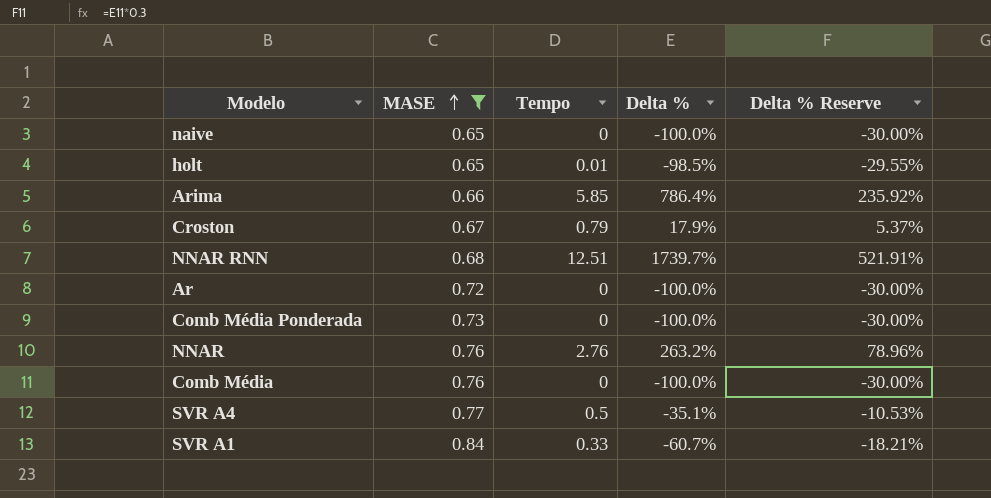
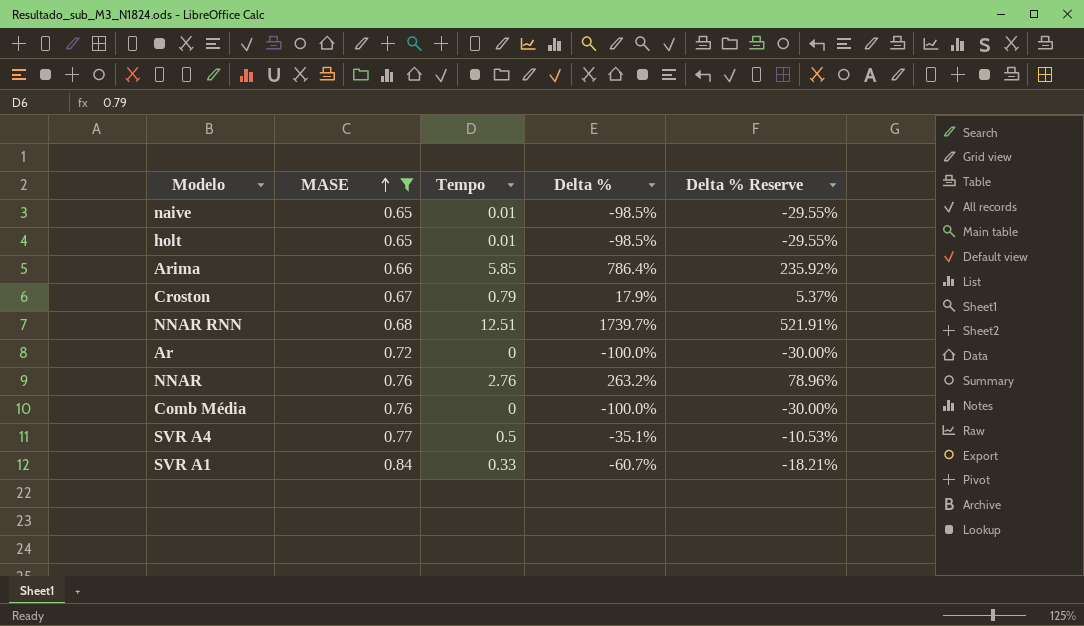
row Comb Média Ponderada: 0.73 | 0 | -100.0% | -30.00% -> none
naive | Tempo: 0 -> 0.01
naive | Delta %: -100.0% -> -98.5%
naive | Delta % Reserve: -30.00% -> -29.55%

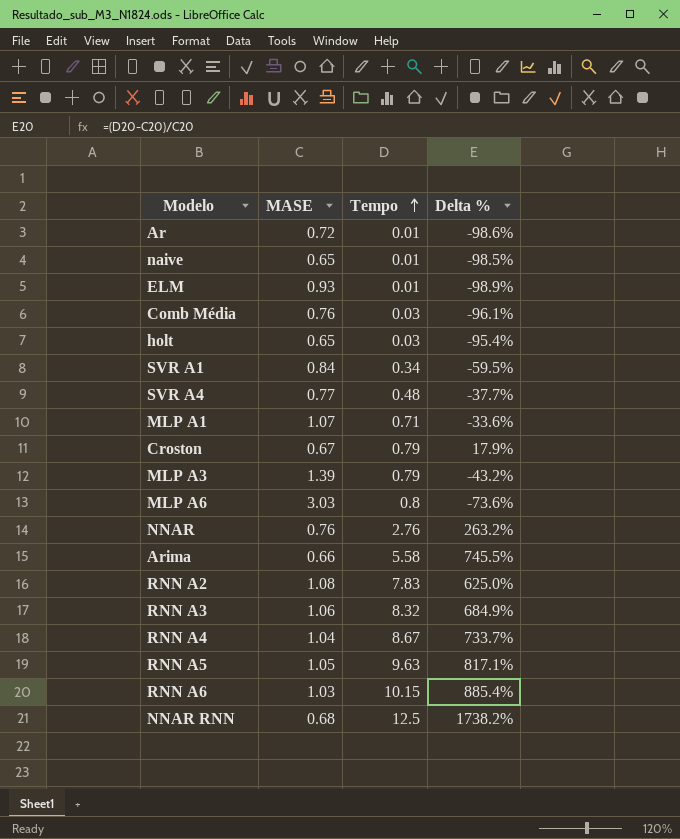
filter: MASE <= 0.84 -> none
row order: MASE ascending -> Tempo ascending
column Delta % Reserve | formula: [Delta %] * 0.3 -> none
Ar | Tempo: 0 -> 0.01
Ar | Delta %: -100.0% -> -98.6%
Comb Média | Tempo: 0 -> 0.03
Comb Média | Delta %: -100.0% -> -96.1%
holt | Tempo: 0.01 -> 0.03
holt | Delta %: -98.5% -> -95.4%
SVR A1 | Tempo: 0.33 -> 0.34
SVR A1 | Delta %: -60.7% -> -59.5%
SVR A4 | Tempo: 0.5 -> 0.48
SVR A4 | Delta %: -35.1% -> -37.7%
Arima | Tempo: 5.85 -> 5.58
Arima | Delta %: 786.4% -> 745.5%
NNAR RNN | Tempo: 12.51 -> 12.5
NNAR RNN | Delta %: 1739.7% -> 1738.2%

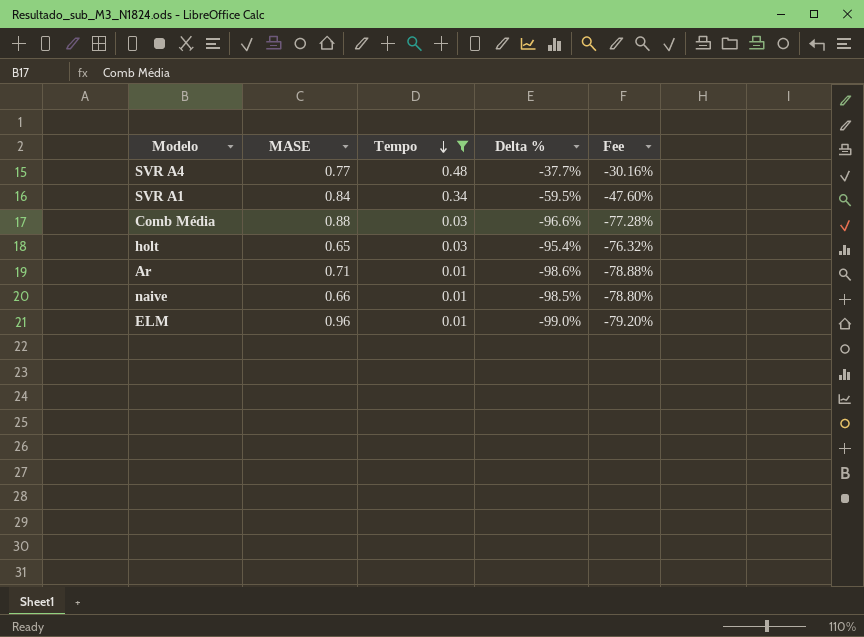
filter: none -> Tempo <= 0.48
row order: Tempo ascending -> Tempo descending
column Fee | formula: none -> [Delta %] * 0.8
Comb Média | MASE: 0.76 -> 0.88
Comb Média | Delta %: -96.1% -> -96.6%
Ar | MASE: 0.72 -> 0.71
naive | MASE: 0.65 -> 0.66
ELM | MASE: 0.93 -> 0.96
ELM | Delta %: -98.9% -> -99.0%

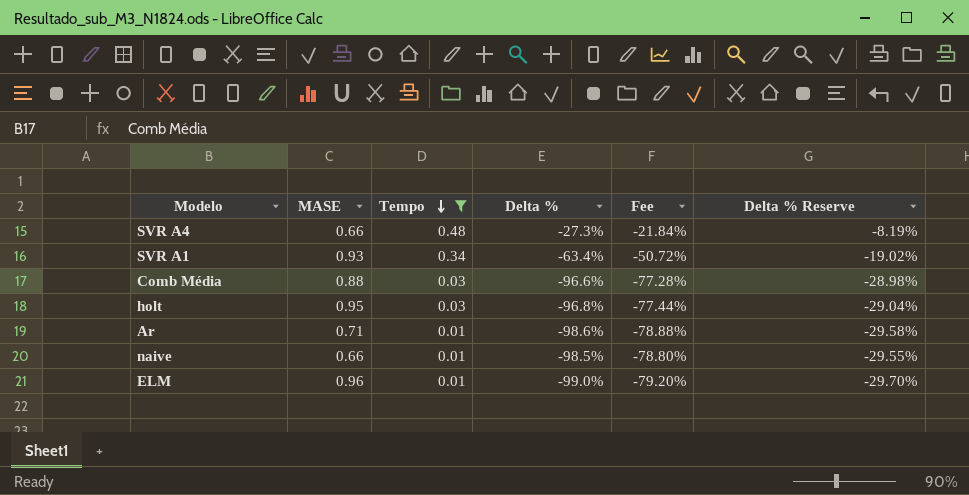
column Delta % Reserve | formula: none -> [Delta %] * 0.3
SVR A4 | MASE: 0.77 -> 0.66
SVR A4 | Delta %: -37.7% -> -27.3%
SVR A4 | Fee: -30.16% -> -21.84%
SVR A1 | MASE: 0.84 -> 0.93
SVR A1 | Delta %: -59.5% -> -63.4%
SVR A1 | Fee: -47.60% -> -50.72%
holt | MASE: 0.65 -> 0.95
holt | Delta %: -95.4% -> -96.8%
holt | Fee: -76.32% -> -77.44%

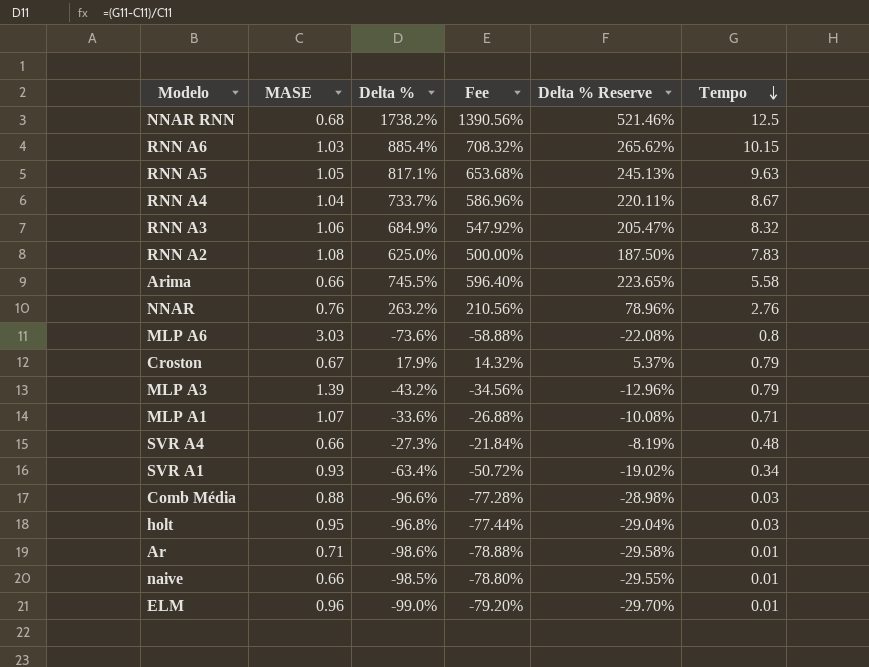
filter: Tempo <= 0.48 -> none
column Tempo | position: 3 -> 6

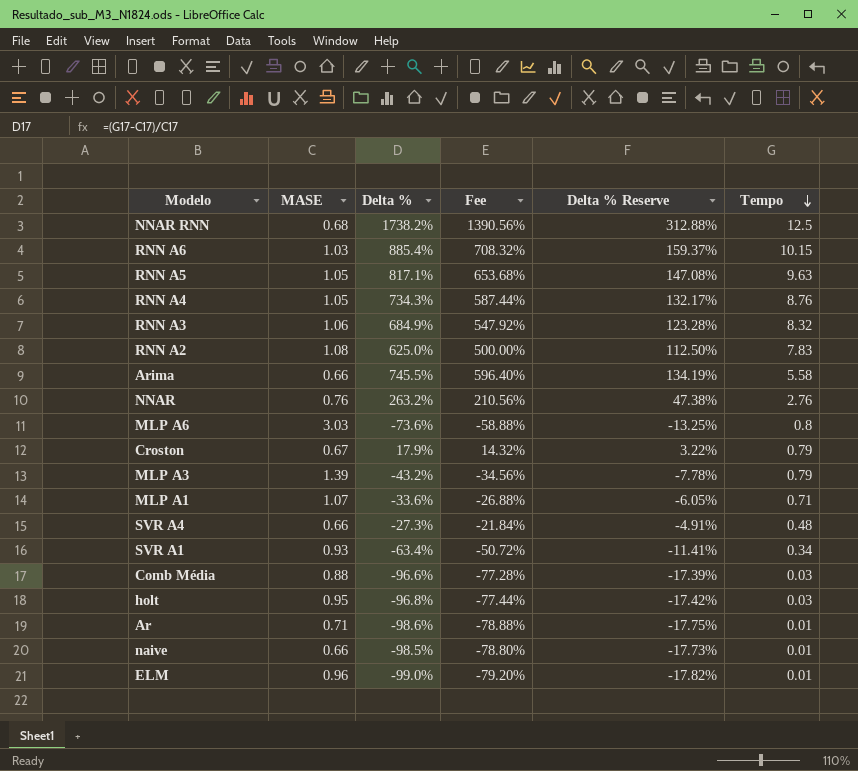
column Delta % Reserve | formula: [Delta %] * 0.3 -> [Delta %] * 0.18
RNN A4 | MASE: 1.04 -> 1.05
RNN A4 | Delta %: 733.7% -> 734.3%
RNN A4 | Fee: 586.96% -> 587.44%
RNN A4 | Tempo: 8.67 -> 8.76

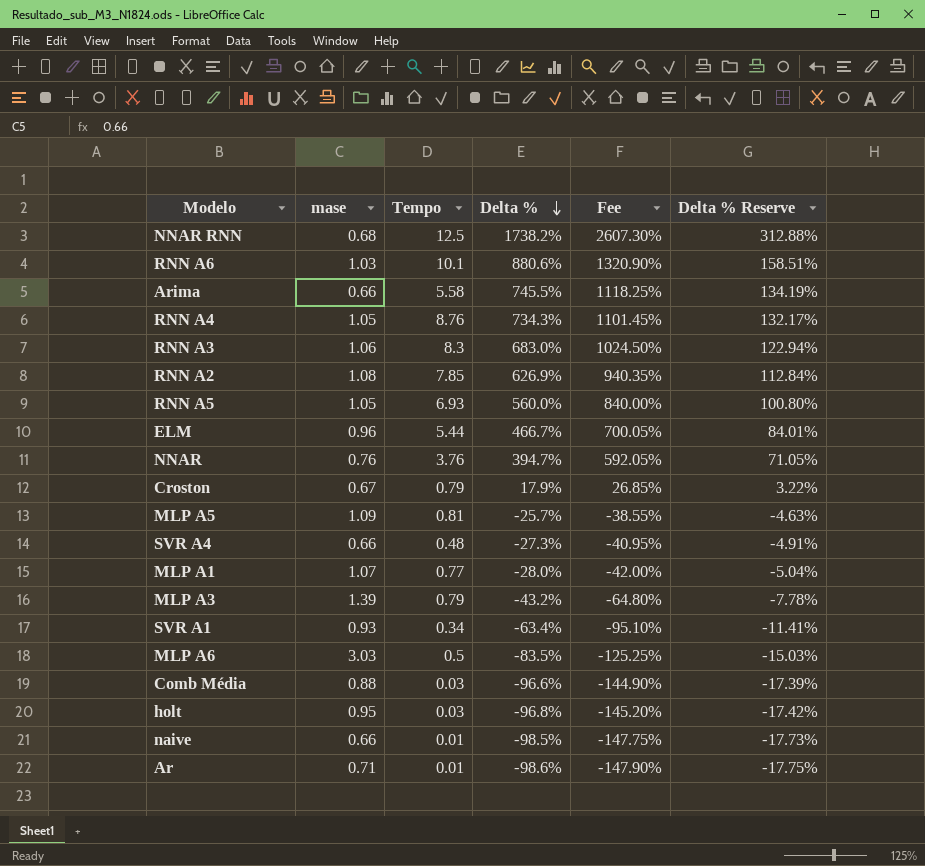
row order: Tempo descending -> Delta % descending
column name: MASE -> mase
column Tempo | position: 6 -> 3
column Fee | formula: [Delta %] * 0.8 -> [Delta %] * 1.5
RNN A6 | Tempo: 10.15 -> 10.1
RNN A6 | Delta %: 885.4% -> 880.6%
RNN A6 | Delta % Reserve: 159.37% -> 158.51%
RNN A3 | Tempo: 8.32 -> 8.3
RNN A3 | Delta %: 684.9% -> 683.0%
RNN A3 | Delta % Reserve: 123.28% -> 122.94%
RNN A2 | Tempo: 7.83 -> 7.85
RNN A2 | Delta %: 625.0% -> 626.9%
RNN A2 | Delta % Reserve: 112.50% -> 112.84%
RNN A5 | Tempo: 9.63 -> 6.93
RNN A5 | Delta %: 817.1% -> 560.0%
RNN A5 | Delta % Reserve: 147.08% -> 100.80%
ELM | Tempo: 0.01 -> 5.44
ELM | Delta %: -99.0% -> 466.7%
ELM | Delta % Reserve: -17.82% -> 84.01%
NNAR | Tempo: 2.76 -> 3.76
NNAR | Delta %: 263.2% -> 394.7%
NNAR | Delta % Reserve: 47.38% -> 71.05%
row MLP A5: none -> 1.09 | 0.81 | -25.7% | -38.55% | -4.63%
MLP A1 | Tempo: 0.71 -> 0.77
MLP A1 | Delta %: -33.6% -> -28.0%
MLP A1 | Delta % Reserve: -6.05% -> -5.04%
MLP A6 | Tempo: 0.8 -> 0.5
MLP A6 | Delta %: -73.6% -> -83.5%
MLP A6 | Delta % Reserve: -13.25% -> -15.03%

